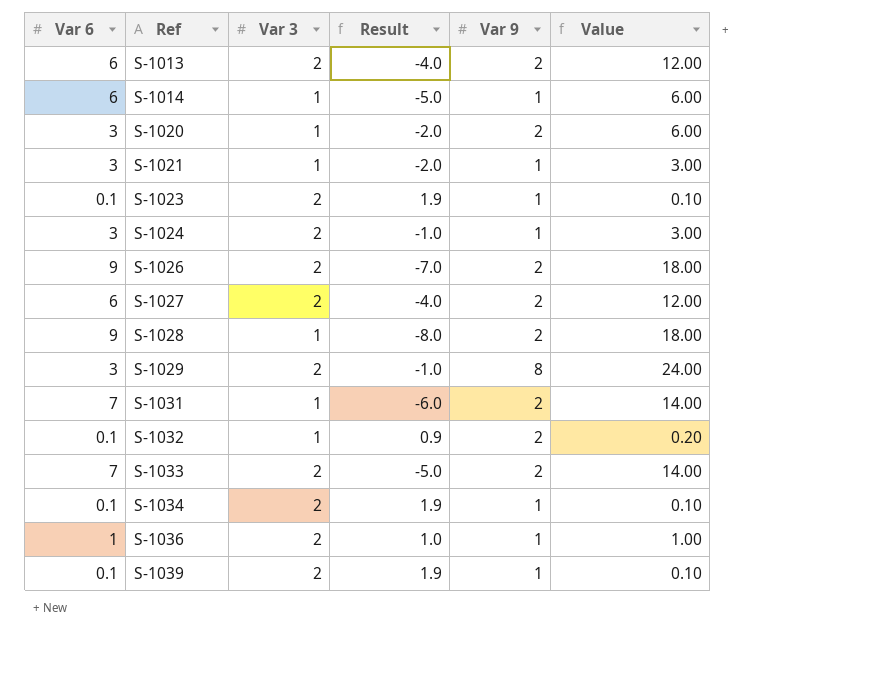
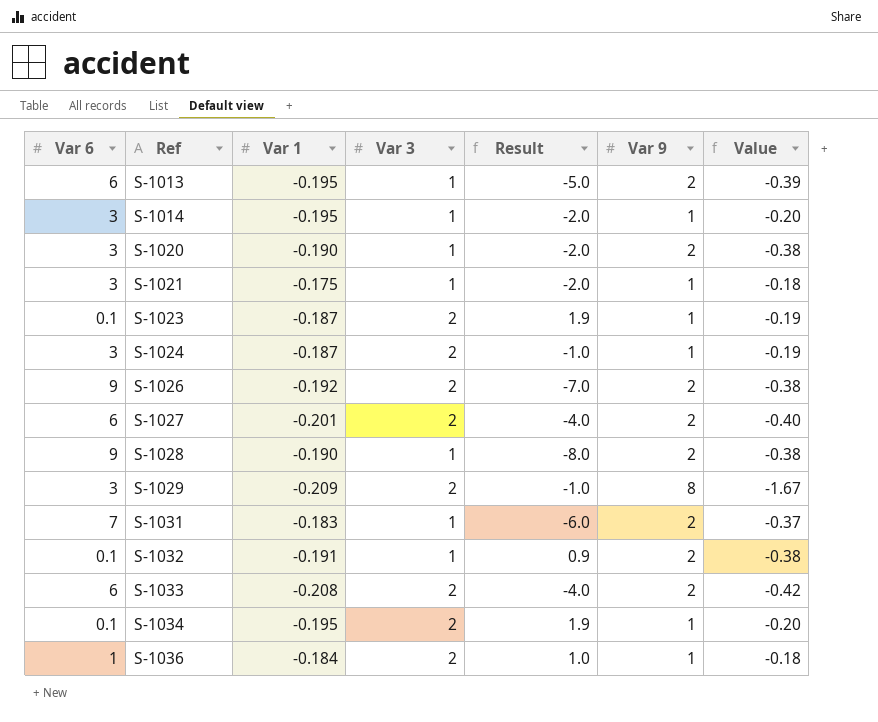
column Var 1 | position: none -> 3
column Value | formula: [Var 6] * [Var 9] -> [Var 1] * [Var 9]
row S-1039: 0.1 | 2 | 1.9 | 1 | 0.10 -> none
S-1013 | Var 3: 2 -> 1
S-1013 | Result: -4.0 -> -5.0
S-1014 | Var 6: 6 -> 3
S-1014 | Result: -5.0 -> -2.0
S-1033 | Var 6: 7 -> 6
S-1033 | Result: -5.0 -> -4.0

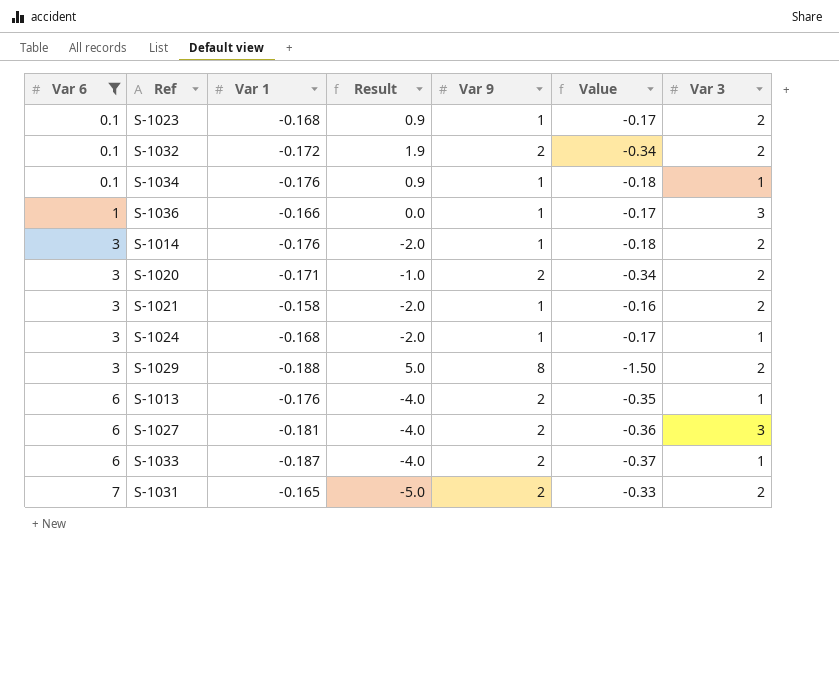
filter: none -> Var 6 != 9
row order: Ref ascending -> Var 6 ascending
column Result | formula: [Var 3] - [Var 6] -> [Var 9] - [Var 6]
column Var 3 | position: 4 -> 7
S-1023 | Var 1: -0.187 -> -0.168
S-1023 | Value: -0.19 -> -0.17
S-1032 | Var 1: -0.191 -> -0.172
S-1032 | Value: -0.38 -> -0.34
S-1032 | Var 3: 1 -> 2
S-1034 | Var 1: -0.195 -> -0.176
S-1034 | Value: -0.20 -> -0.18
S-1034 | Var 3: 2 -> 1
S-1036 | Var 1: -0.184 -> -0.166
S-1036 | Value: -0.18 -> -0.17
S-1036 | Var 3: 2 -> 3
S-1014 | Var 1: -0.195 -> -0.176
S-1014 | Value: -0.20 -> -0.18
S-1014 | Var 3: 1 -> 2
S-1020 | Var 1: -0.190 -> -0.171
S-1020 | Value: -0.38 -> -0.34
S-1020 | Var 3: 1 -> 2
S-1021 | Var 1: -0.175 -> -0.158
S-1021 | Value: -0.18 -> -0.16
S-1021 | Var 3: 1 -> 2
S-1024 | Var 1: -0.187 -> -0.168
S-1024 | Value: -0.19 -> -0.17
S-1024 | Var 3: 2 -> 1
S-1029 | Var 1: -0.209 -> -0.188
S-1029 | Value: -1.67 -> -1.50
S-1013 | Var 1: -0.195 -> -0.176
S-1013 | Value: -0.39 -> -0.35
S-1027 | Var 1: -0.201 -> -0.181
S-1027 | Value: -0.40 -> -0.36
S-1027 | Var 3: 2 -> 3
S-1033 | Var 1: -0.208 -> -0.187
S-1033 | Value: -0.42 -> -0.37
S-1033 | Var 3: 2 -> 1
S-1031 | Var 1: -0.183 -> -0.165
S-1031 | Value: -0.37 -> -0.33
S-1031 | Var 3: 1 -> 2

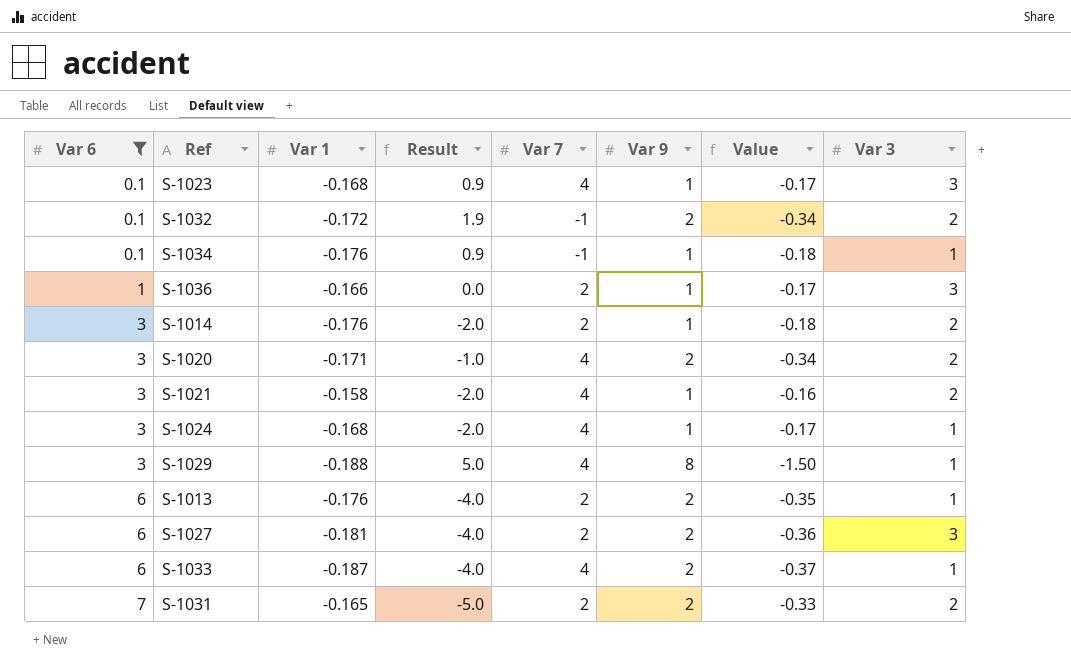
column Var 7 | position: none -> 5
S-1023 | Var 3: 2 -> 3
S-1029 | Var 3: 2 -> 1

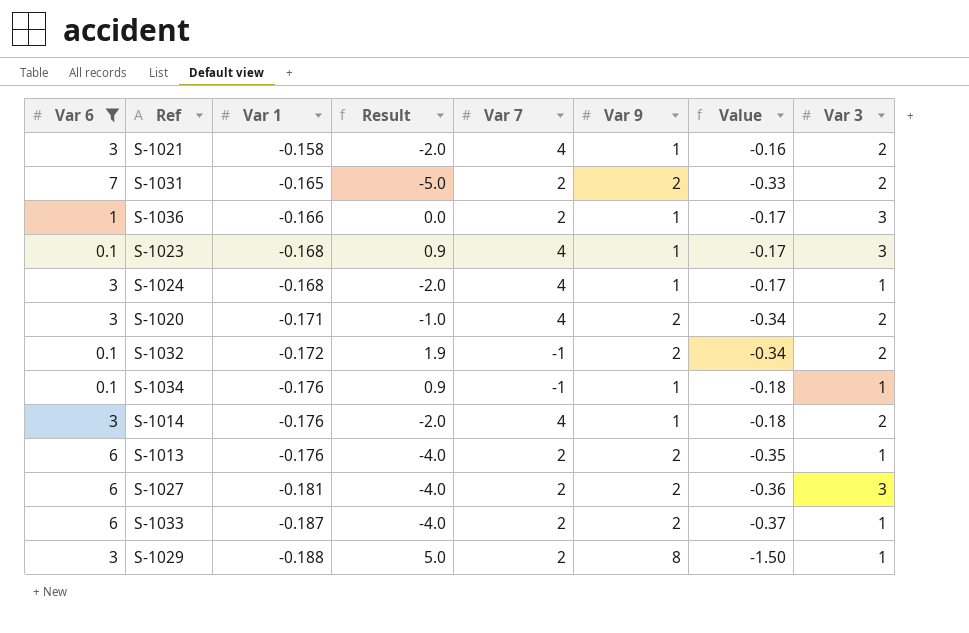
row order: Var 6 ascending -> Var 1 descending
S-1014 | Var 7: 2 -> 4
S-1033 | Var 7: 4 -> 2
S-1029 | Var 7: 4 -> 2

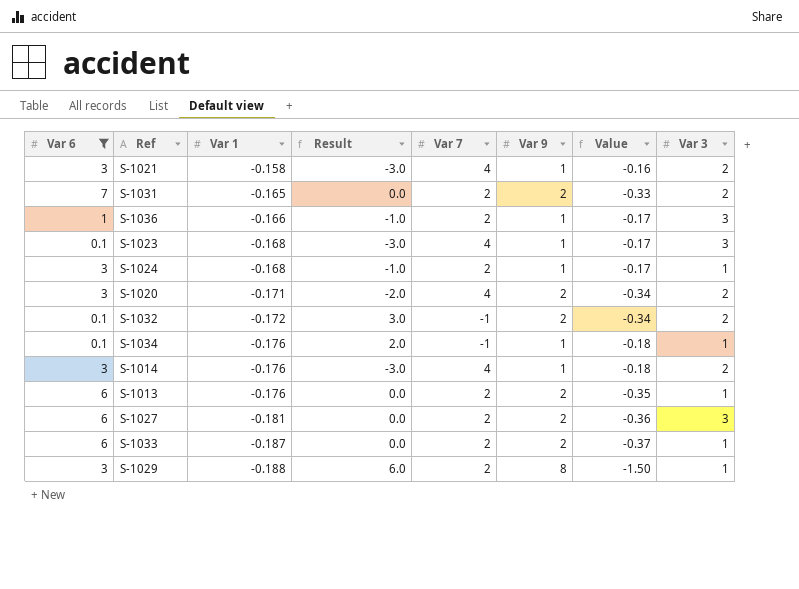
column Result | formula: [Var 9] - [Var 6] -> [Var 9] - [Var 7]
S-1024 | Var 7: 4 -> 2

